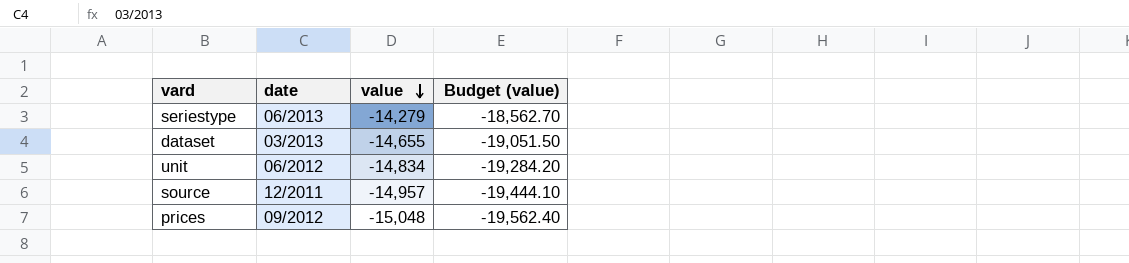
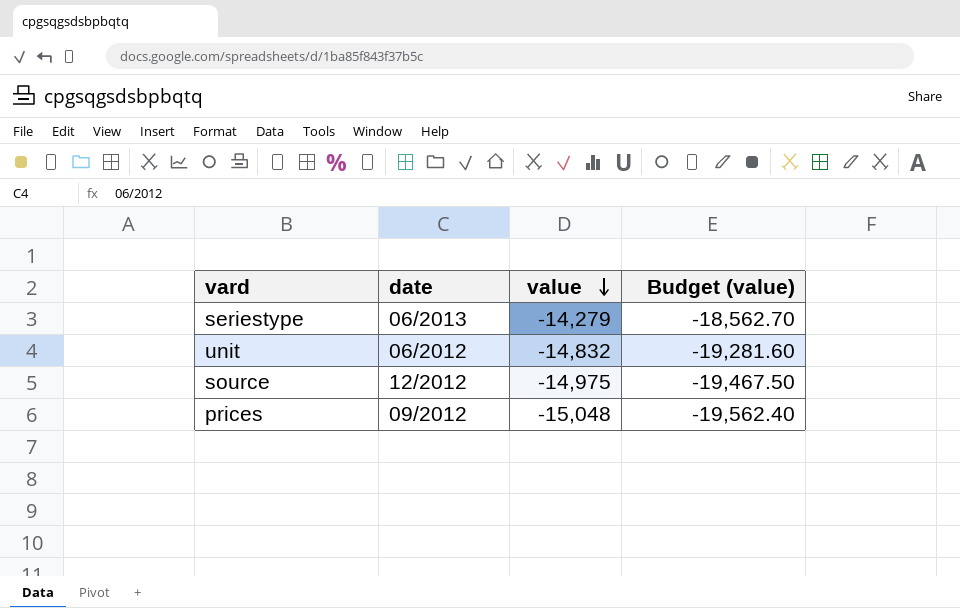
row dataset: 03/2013 | -14,655 | -19,051.50 -> none
unit | value: -14,834 -> -14,832
unit | Budget (value): -19,284.20 -> -19,281.60
source | date: 12/2011 -> 12/2012
source | value: -14,957 -> -14,975
source | Budget (value): -19,444.10 -> -19,467.50

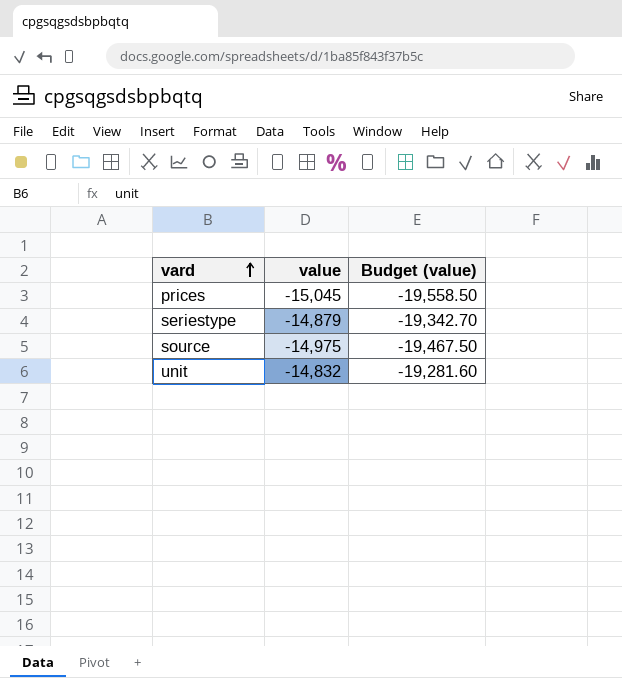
row order: value descending -> vard ascending
column date | position: 2 -> none
prices | value: -15,048 -> -15,045
prices | Budget (value): -19,562.40 -> -19,558.50
seriestype | value: -14,279 -> -14,879
seriestype | Budget (value): -18,562.70 -> -19,342.70

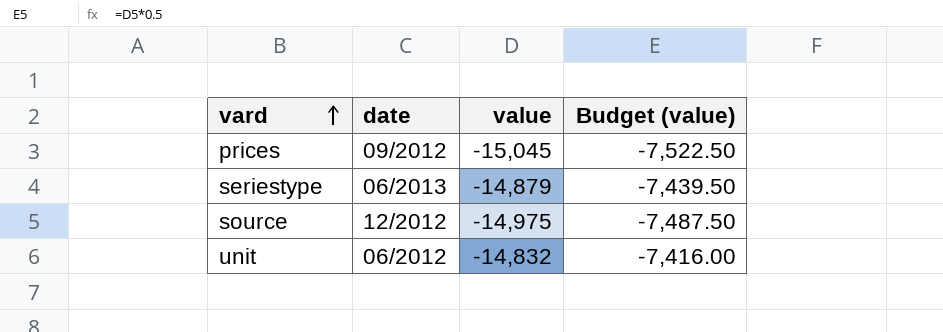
column date | position: none -> 2
column Budget (value) | formula: [value] * 1.3 -> [value] * 0.5

